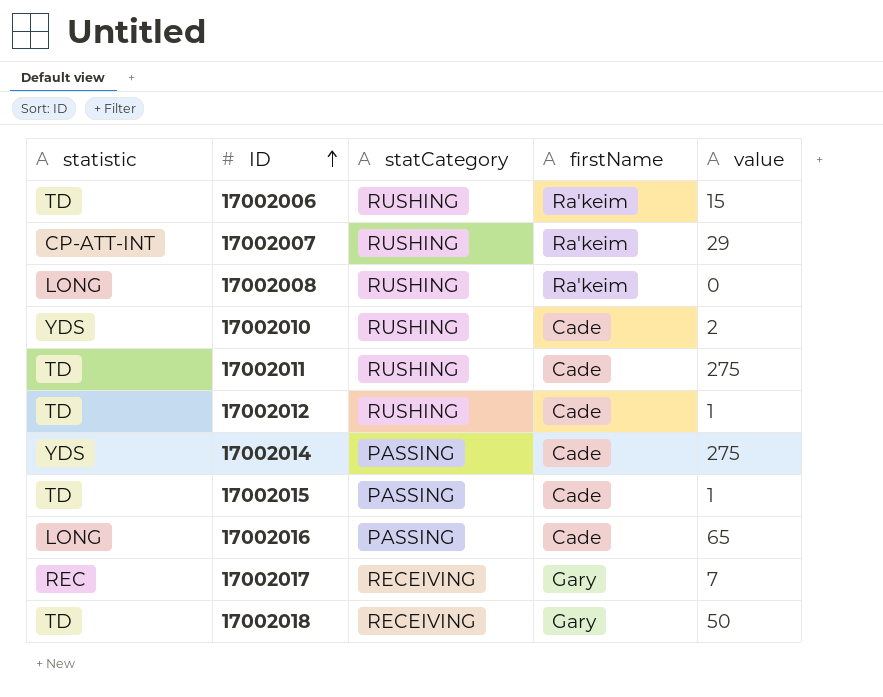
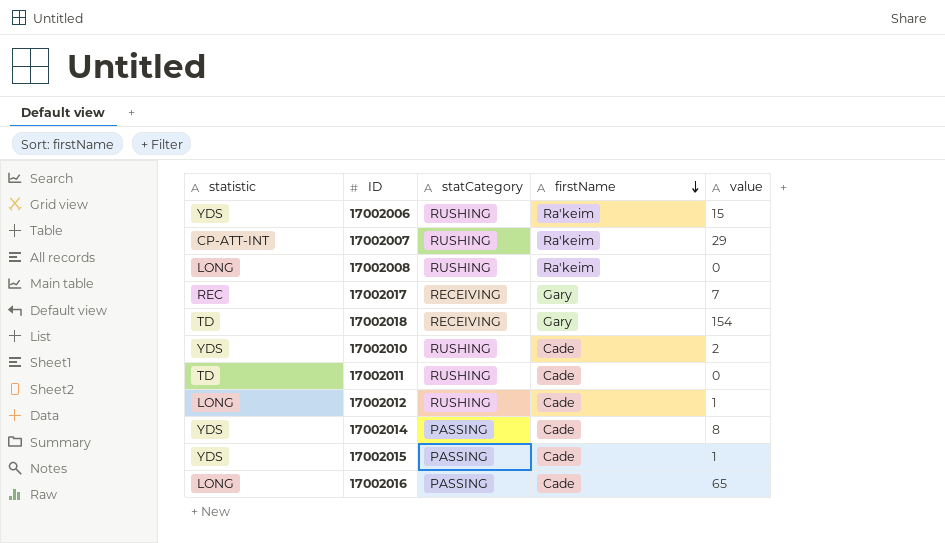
row order: ID ascending -> firstName descending
17002006 | statistic: TD -> YDS
17002018 | value: 50 -> 154
17002011 | value: 275 -> 0
17002012 | statistic: TD -> LONG
17002014 | value: 275 -> 8
17002015 | statistic: TD -> YDS

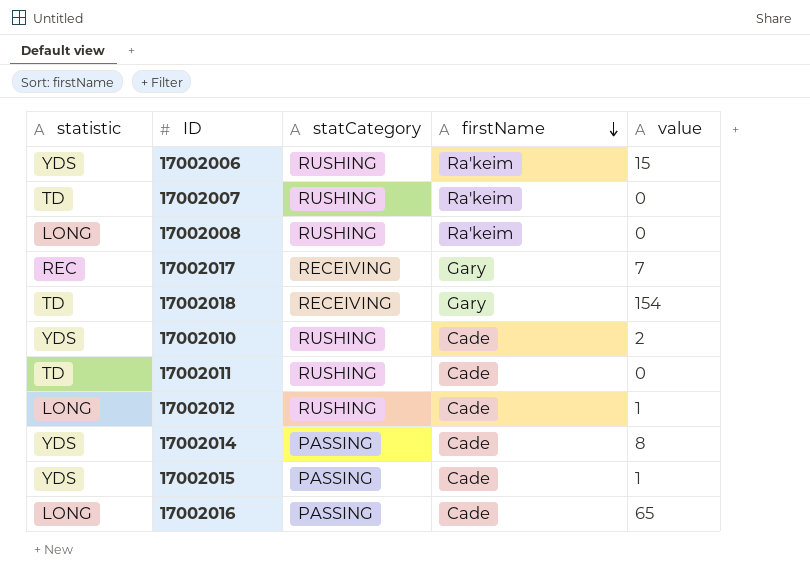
17002007 | statistic: CP-ATT-INT -> TD
17002007 | value: 29 -> 0

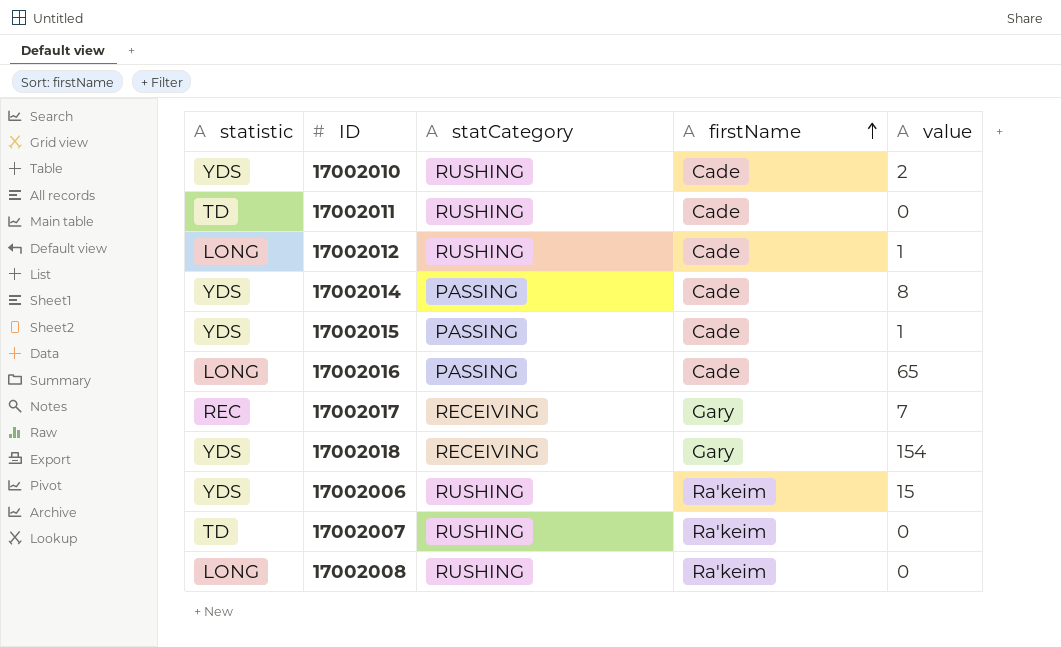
row order: firstName descending -> firstName ascending
17002018 | statistic: TD -> YDS

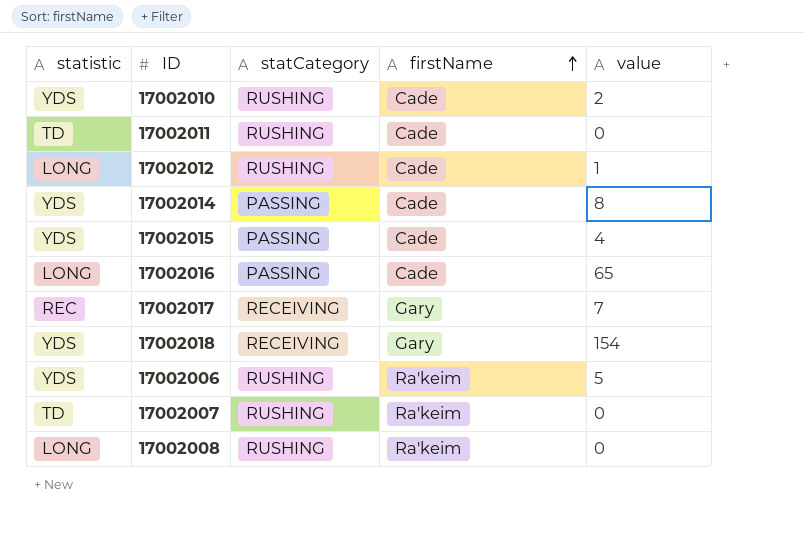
17002015 | value: 1 -> 4
17002006 | value: 15 -> 5

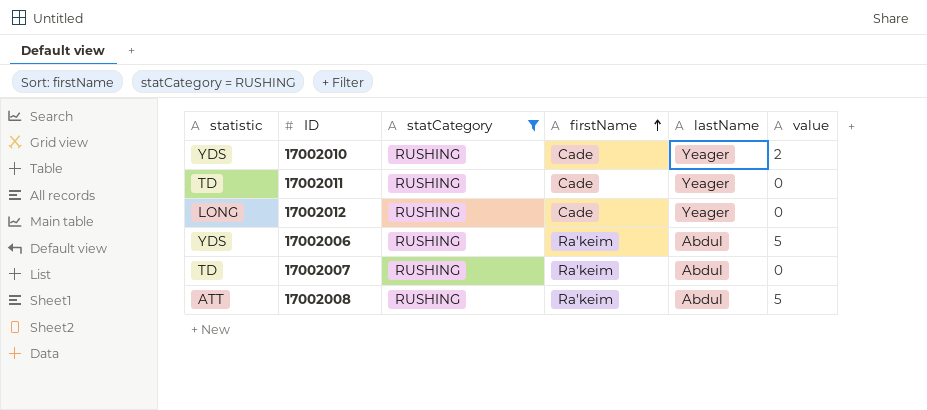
filter: none -> statCategory = RUSHING
column lastName | position: none -> 5
17002012 | value: 1 -> 0
17002008 | statistic: LONG -> ATT
17002008 | value: 0 -> 5

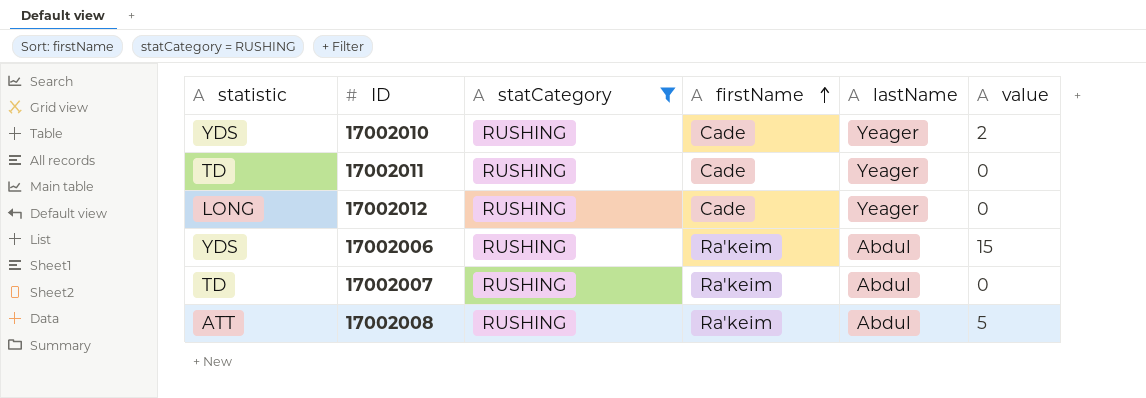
17002006 | value: 5 -> 15

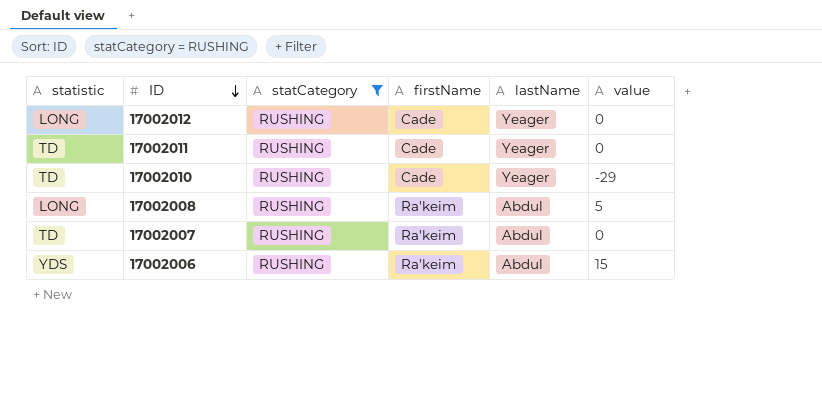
row order: firstName ascending -> ID descending
17002010 | statistic: YDS -> TD
17002010 | value: 2 -> -29
17002008 | statistic: ATT -> LONG

